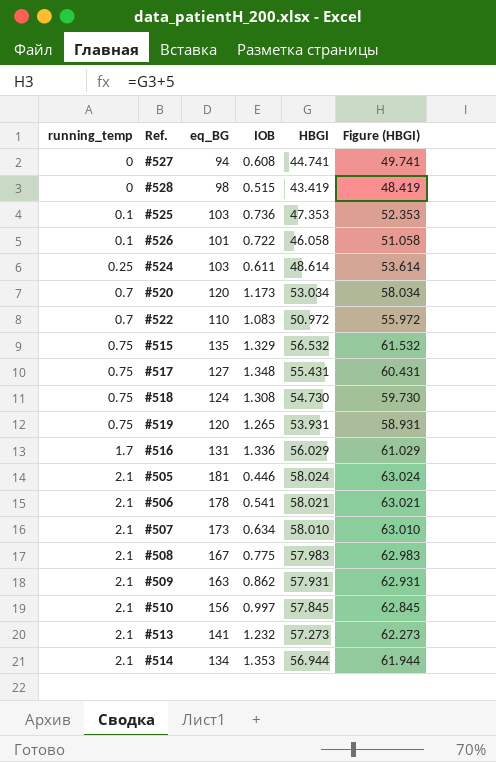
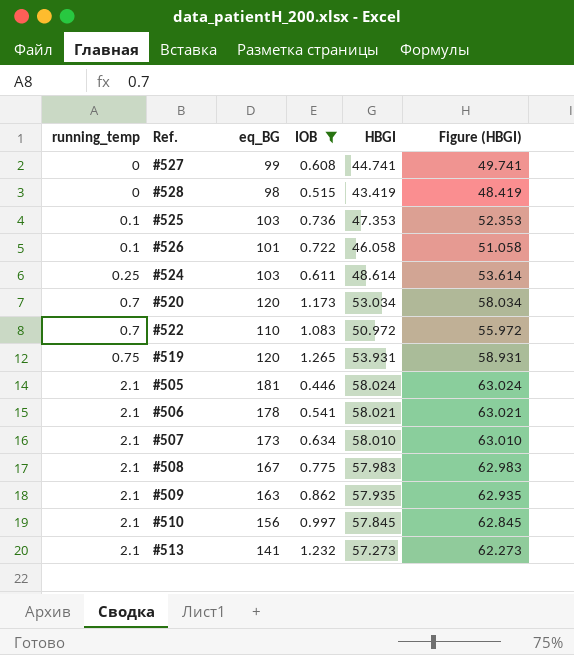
filter: none -> IOB <= 1.265
#527 | eq_BG: 94 -> 99
#509 | HBGI: 57.931 -> 57.935
#509 | Figure (HBGI): 62.931 -> 62.935

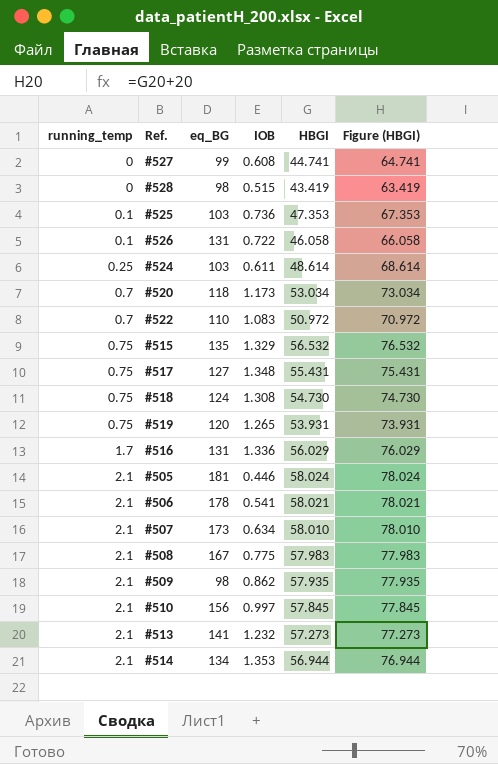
filter: IOB <= 1.265 -> none
column Figure (HBGI) | formula: [HBGI] + 5 -> [HBGI] + 20
#526 | eq_BG: 101 -> 131
#520 | eq_BG: 120 -> 118
#509 | eq_BG: 163 -> 98

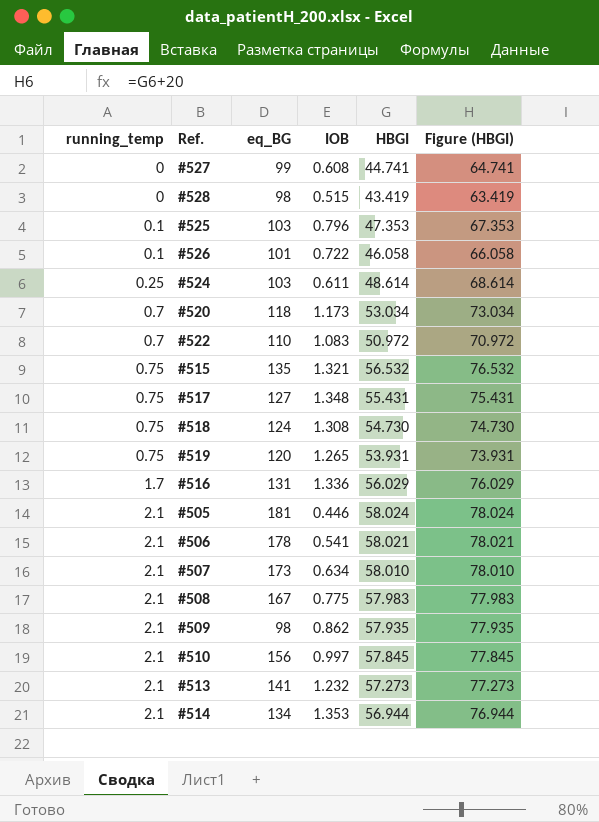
#525 | IOB: 0.736 -> 0.796
#526 | eq_BG: 131 -> 101
#515 | IOB: 1.329 -> 1.321

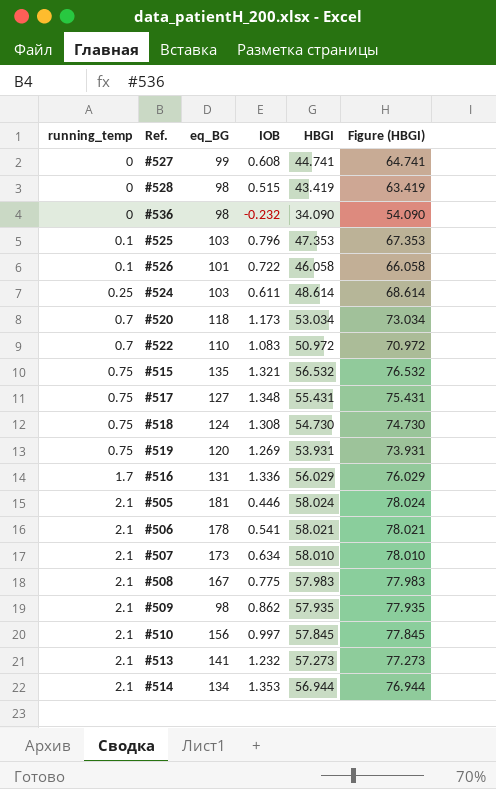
row #536: none -> 0 | 98 | -0.232 | 34.090 | 54.090
#519 | IOB: 1.265 -> 1.269

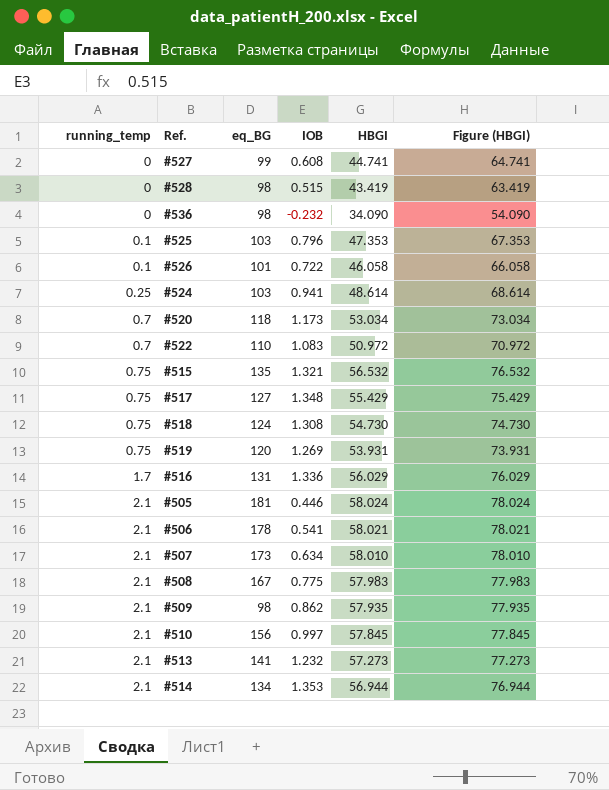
#524 | IOB: 0.611 -> 0.941
#517 | HBGI: 55.431 -> 55.429
#517 | Figure (HBGI): 75.431 -> 75.429

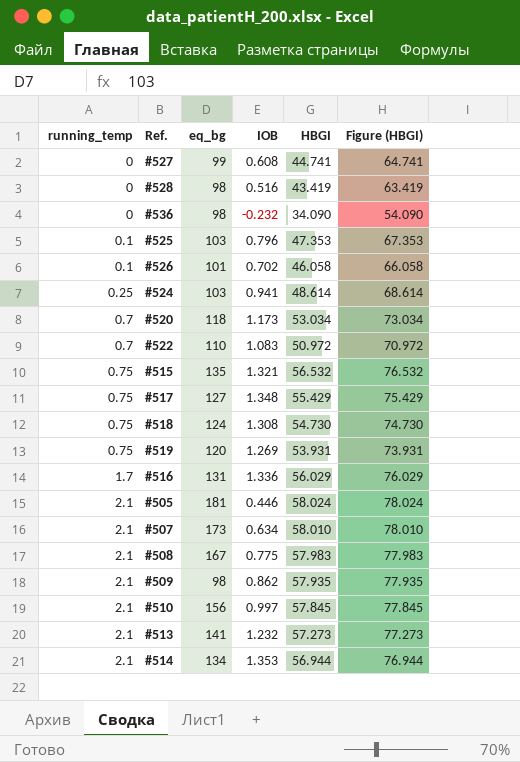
column name: eq_BG -> eq_bg
row #506: 2.1 | 178 | 0.541 | 58.021 | 78.021 -> none
#528 | IOB: 0.515 -> 0.516
#526 | IOB: 0.722 -> 0.702

